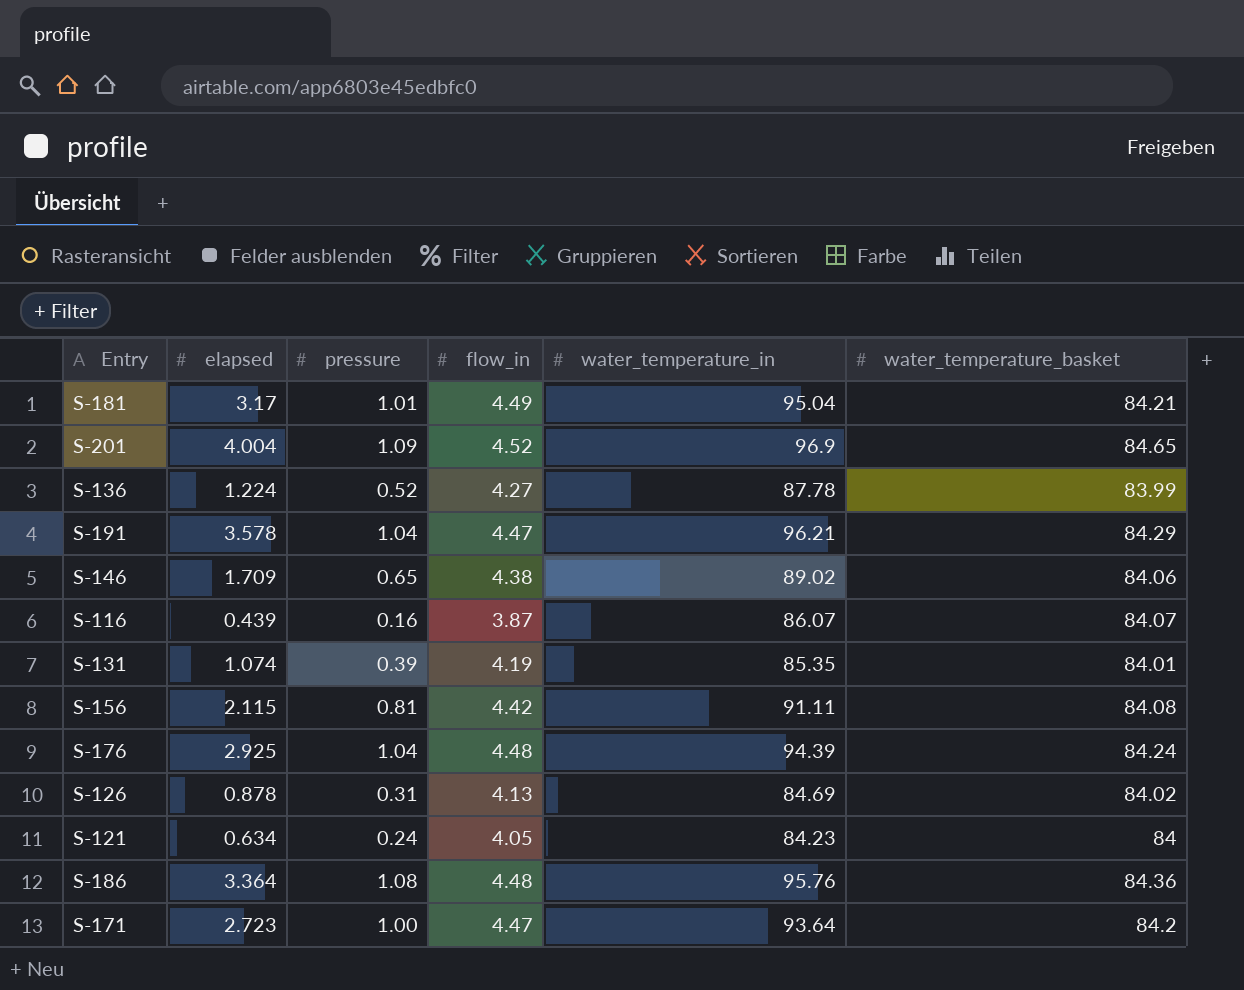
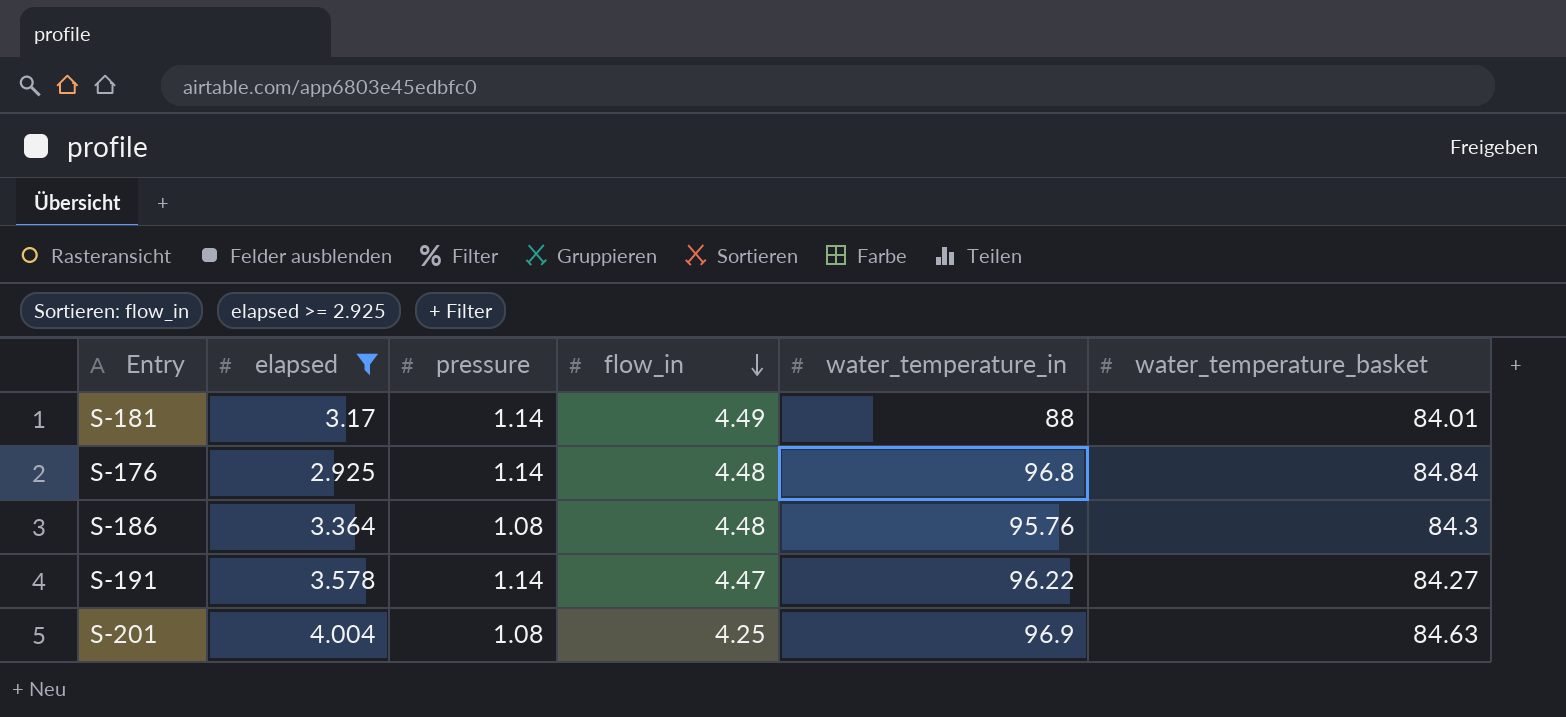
filter: none -> elapsed >= 2.925
row order: none -> flow_in descending
S-181 | pressure: 1.01 -> 1.14
S-181 | water_temperature_in: 95.04 -> 88
S-181 | water_temperature_basket: 84.21 -> 84.01
S-176 | pressure: 1.04 -> 1.14
S-176 | water_temperature_in: 94.39 -> 96.8
S-176 | water_temperature_basket: 84.24 -> 84.84
S-186 | water_temperature_basket: 84.36 -> 84.3
S-191 | pressure: 1.04 -> 1.14
S-191 | water_temperature_in: 96.21 -> 96.22
S-191 | water_temperature_basket: 84.29 -> 84.27
S-201 | pressure: 1.09 -> 1.08
S-201 | flow_in: 4.52 -> 4.25
S-201 | water_temperature_basket: 84.65 -> 84.63

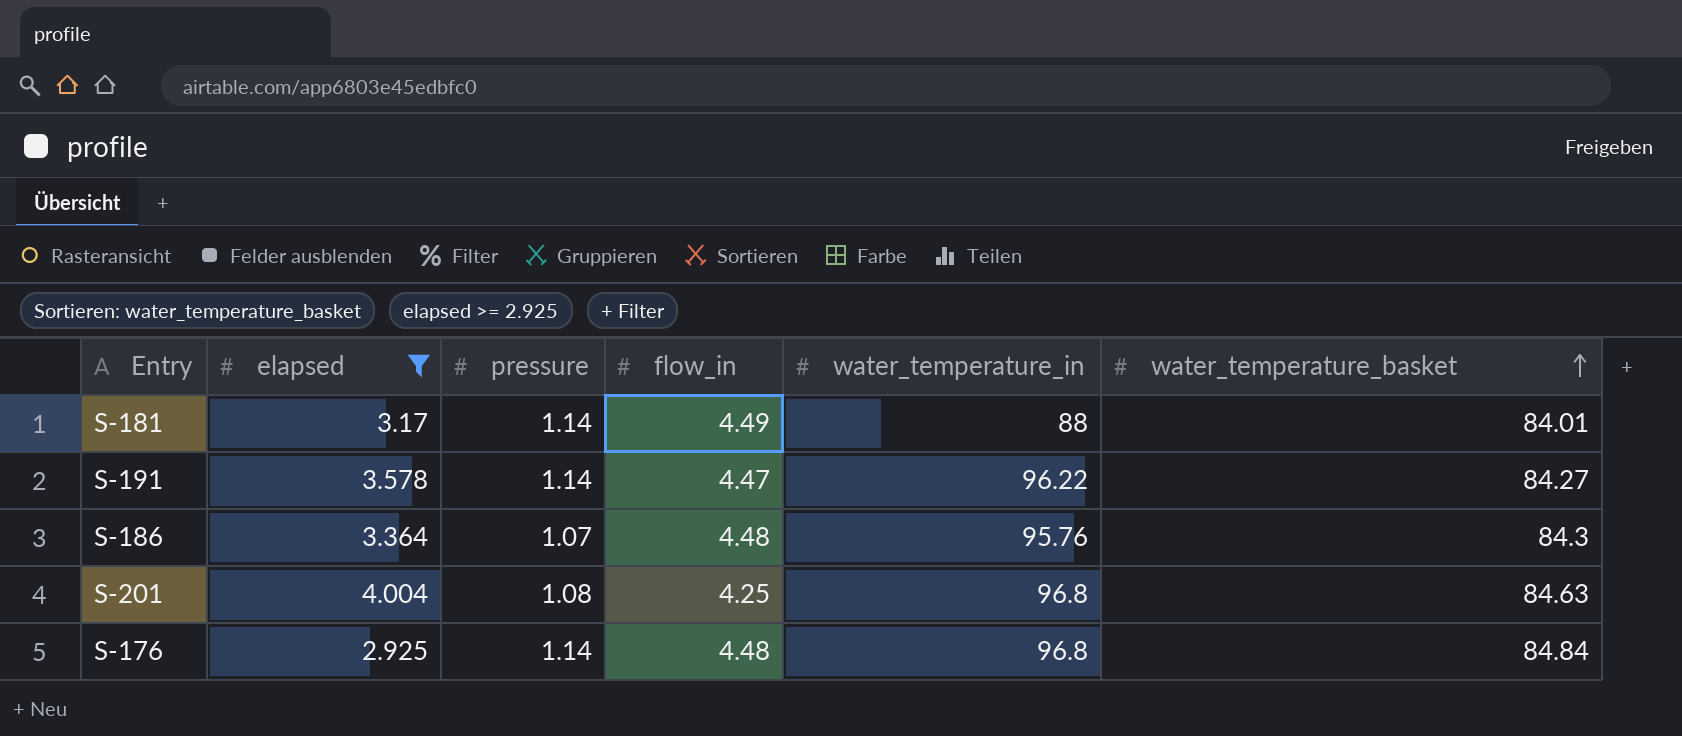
row order: flow_in descending -> water_temperature_basket ascending
S-186 | pressure: 1.08 -> 1.07
S-201 | water_temperature_in: 96.9 -> 96.8

